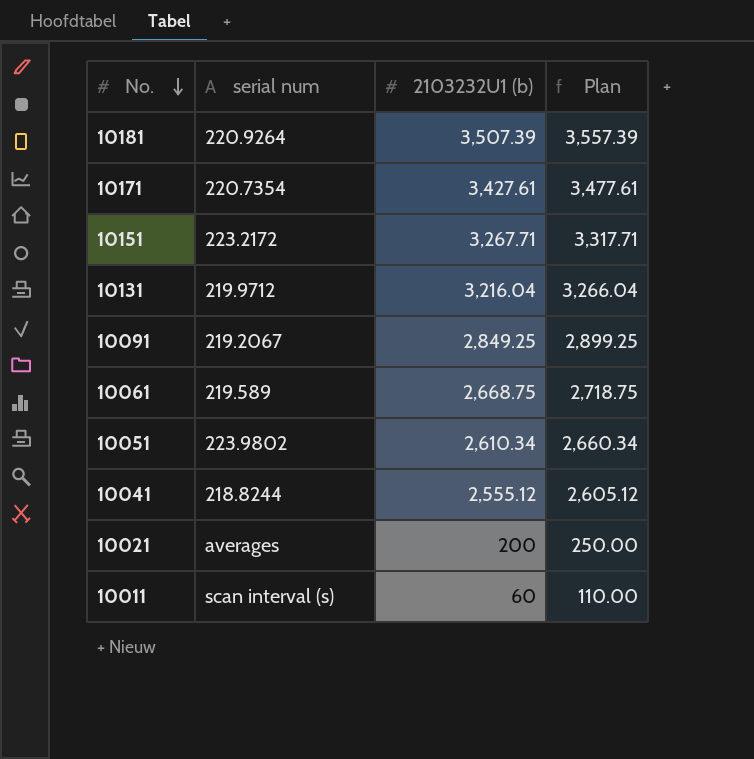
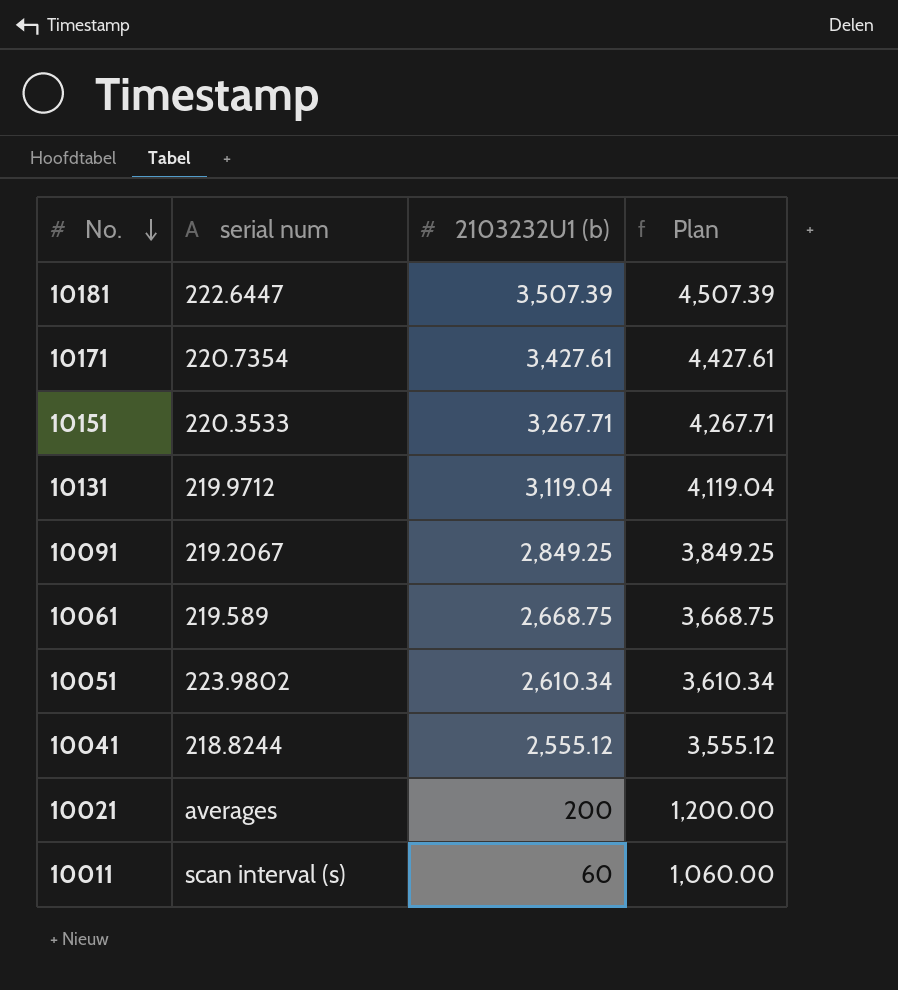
column Plan | formula: [2103232U1 (b)] + 50 -> [2103232U1 (b)] + 1000
10181 | serial num: 220.9264 -> 222.6447
10151 | serial num: 223.2172 -> 220.3533
10131 | 2103232U1 (b): 3,216.04 -> 3,119.04

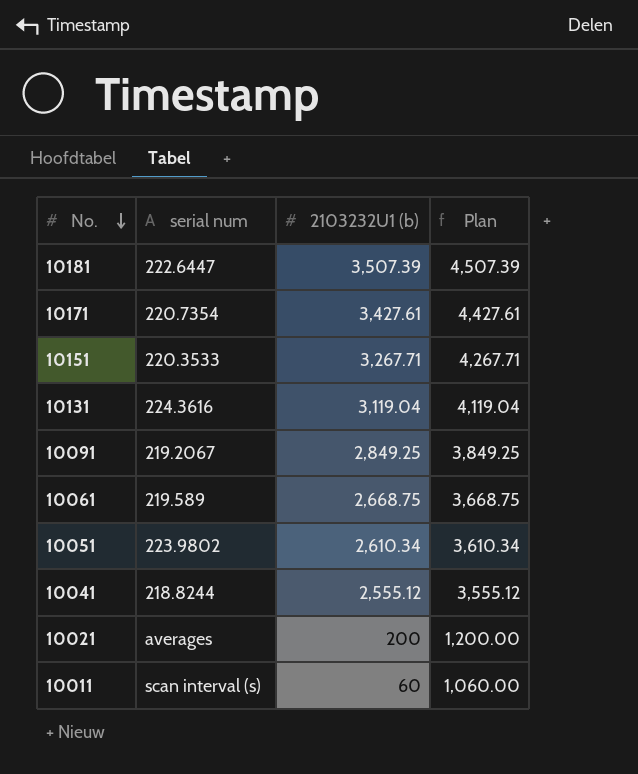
10131 | serial num: 219.9712 -> 224.3616

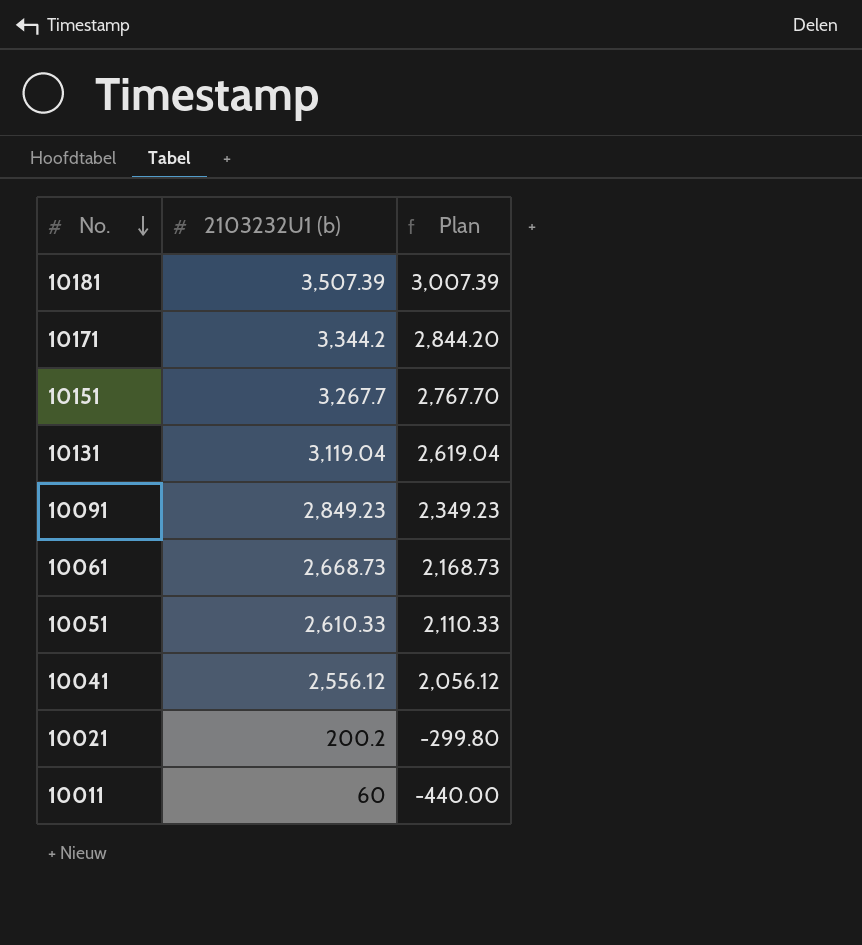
column serial num | position: 2 -> none
column Plan | formula: [2103232U1 (b)] + 1000 -> [2103232U1 (b)] - 500
10171 | 2103232U1 (b): 3,427.61 -> 3,344.2
10151 | 2103232U1 (b): 3,267.71 -> 3,267.7
10091 | 2103232U1 (b): 2,849.25 -> 2,849.23
10061 | 2103232U1 (b): 2,668.75 -> 2,668.73
10051 | 2103232U1 (b): 2,610.34 -> 2,610.33
10041 | 2103232U1 (b): 2,555.12 -> 2,556.12
10021 | 2103232U1 (b): 200 -> 200.2

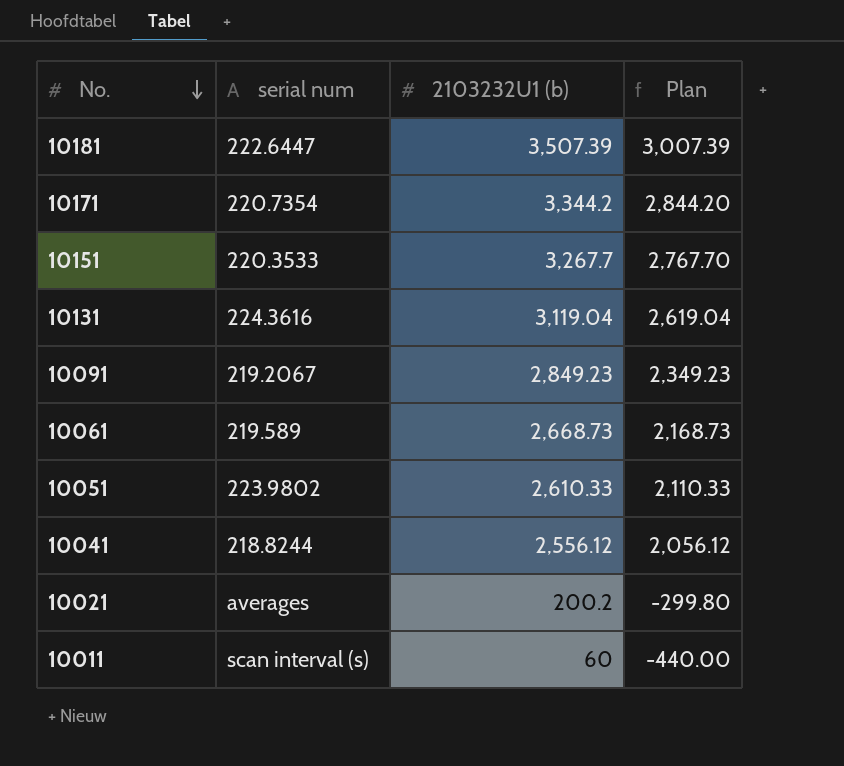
column serial num | position: none -> 2

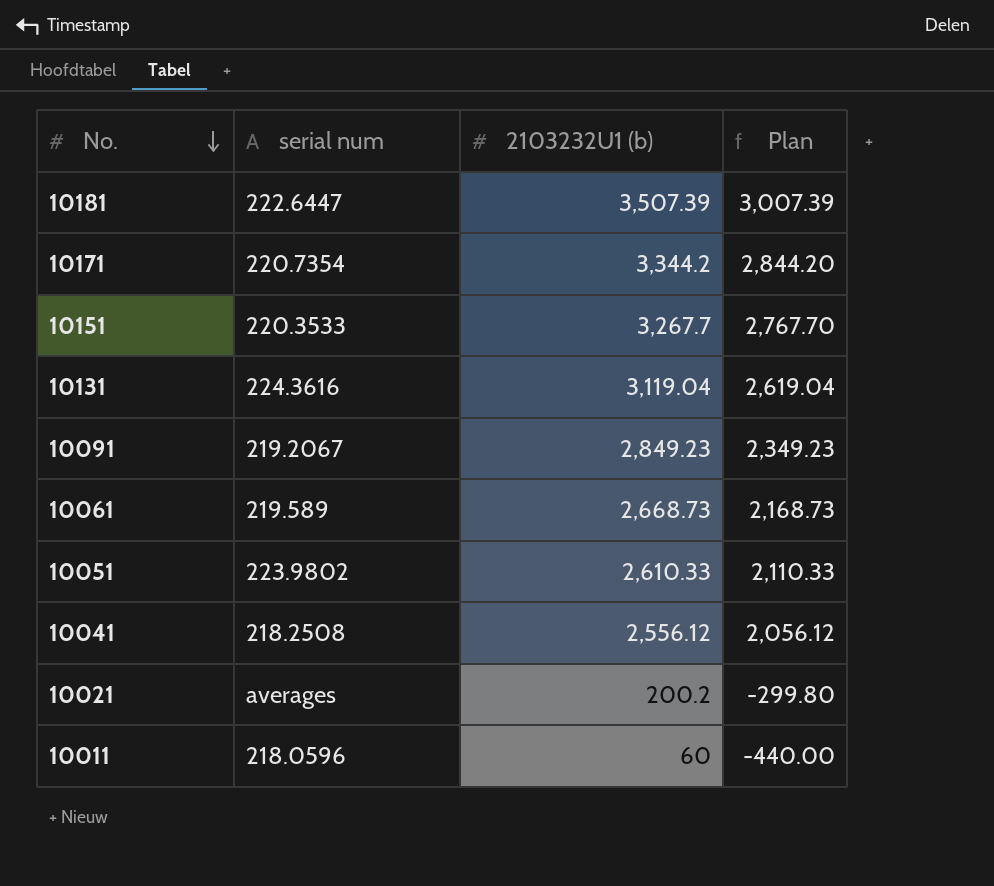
10041 | serial num: 218.8244 -> 218.2508
10011 | serial num: scan interval (s) -> 218.0596

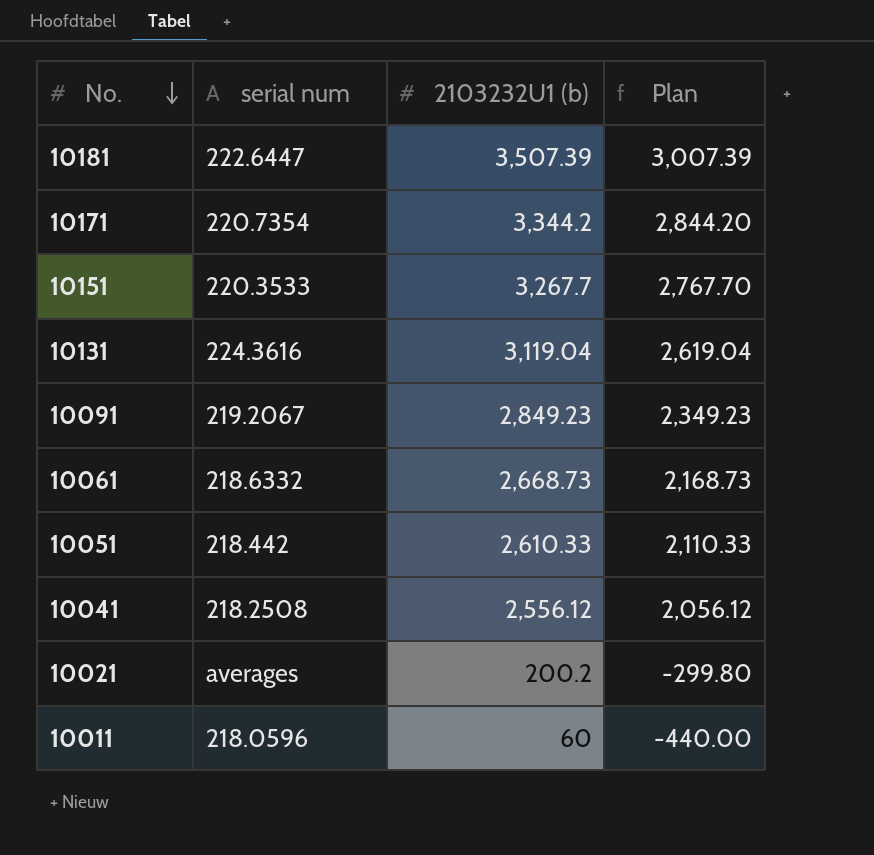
10061 | serial num: 219.589 -> 218.6332
10051 | serial num: 223.9802 -> 218.442

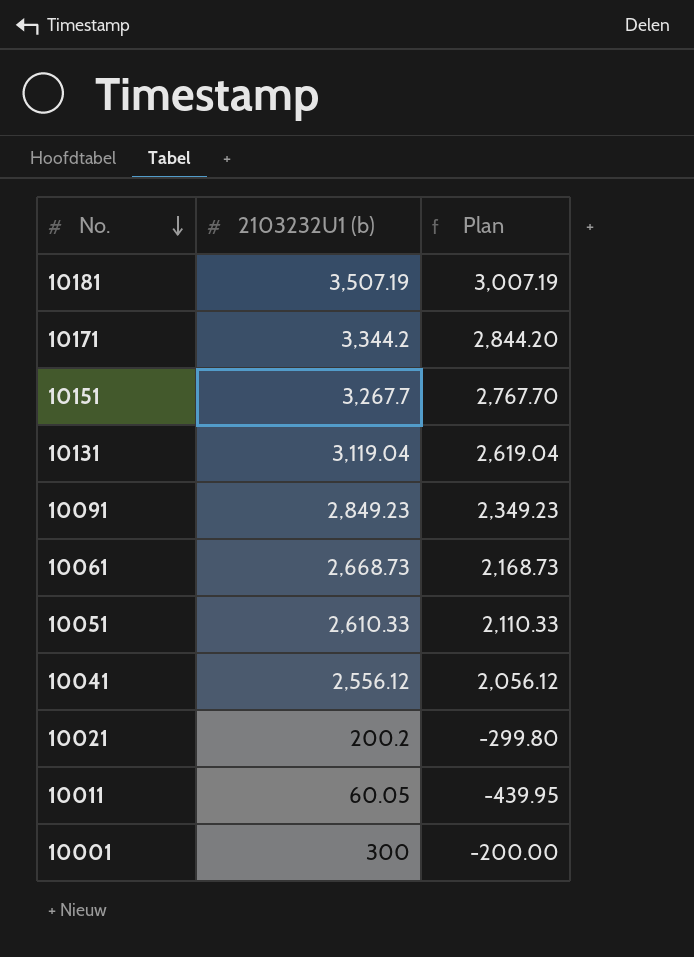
column serial num | position: 2 -> none
10181 | 2103232U1 (b): 3,507.39 -> 3,507.19
10181 | Plan: 3,007.39 -> 3,007.19
10011 | 2103232U1 (b): 60 -> 60.05
10011 | Plan: -440.00 -> -439.95
row 10001: none -> 300 | -200.00

